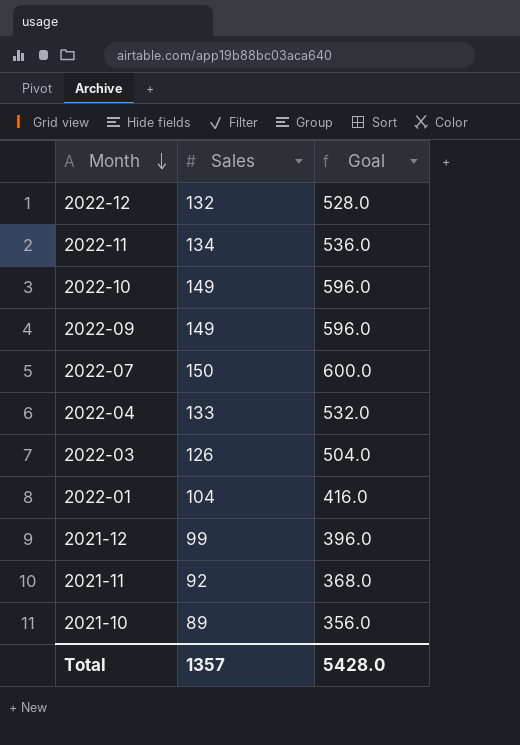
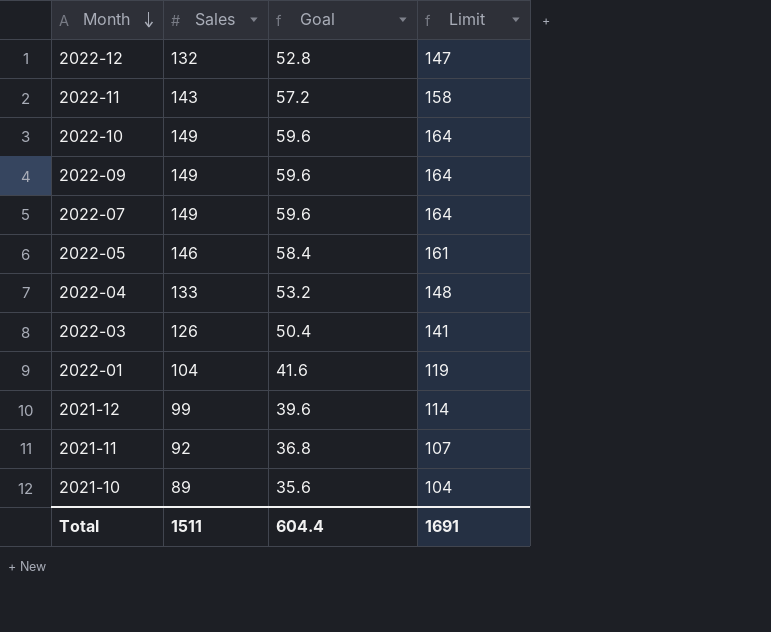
column Goal | formula: [Sales] * 4 -> [Sales] * 0.4
column Limit | formula: none -> [Sales] + 15
2022-11 | Sales: 134 -> 143
2022-07 | Sales: 150 -> 149
row 2022-05: none -> 146 | 58.4 | 161
Total | Sales: 1357 -> 1511
Total | Goal: 5428.0 -> 604.4

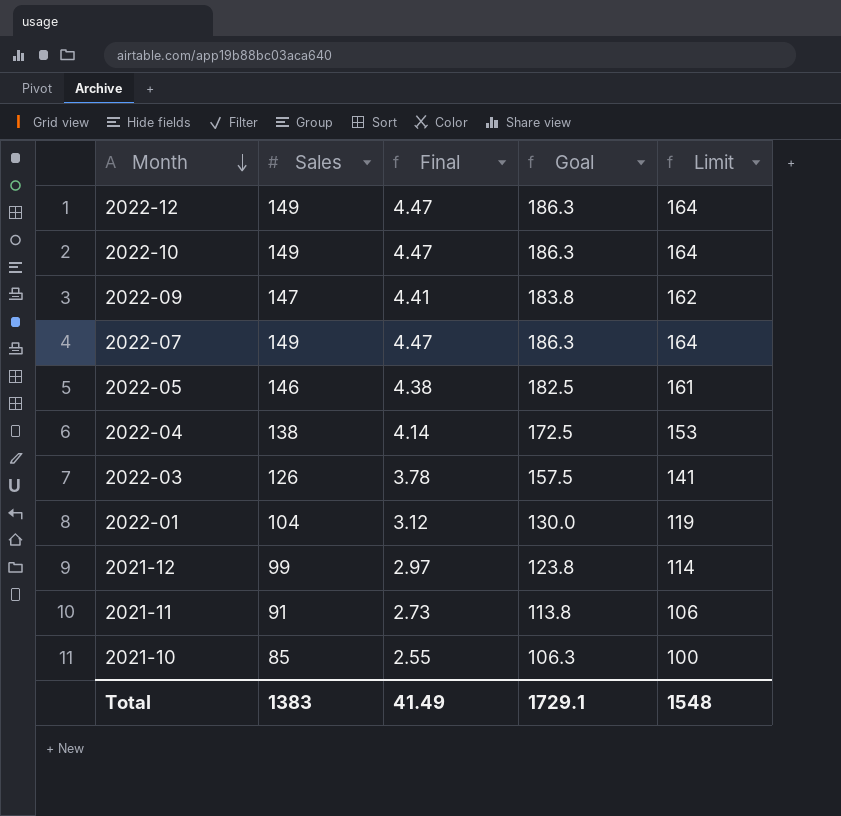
column Final | formula: none -> [Sales] * 0.03
column Goal | formula: [Sales] * 0.4 -> [Sales] * 1.25
row 2022-11: 143 | 57.2 | 158 -> none
2022-12 | Sales: 132 -> 149
2022-12 | Limit: 147 -> 164
2022-09 | Sales: 149 -> 147
2022-09 | Limit: 164 -> 162
2022-04 | Sales: 133 -> 138
2022-04 | Limit: 148 -> 153
2021-11 | Sales: 92 -> 91
2021-11 | Limit: 107 -> 106
2021-10 | Sales: 89 -> 85
2021-10 | Limit: 104 -> 100
Total | Sales: 1511 -> 1383
Total | Goal: 604.4 -> 1729.1
Total | Limit: 1691 -> 1548

